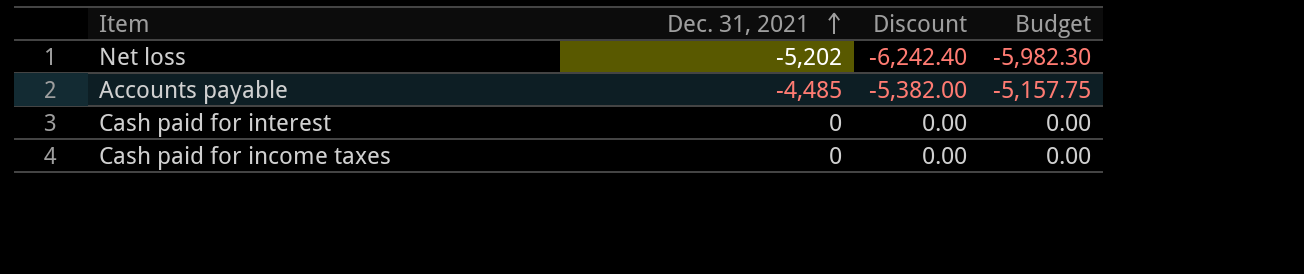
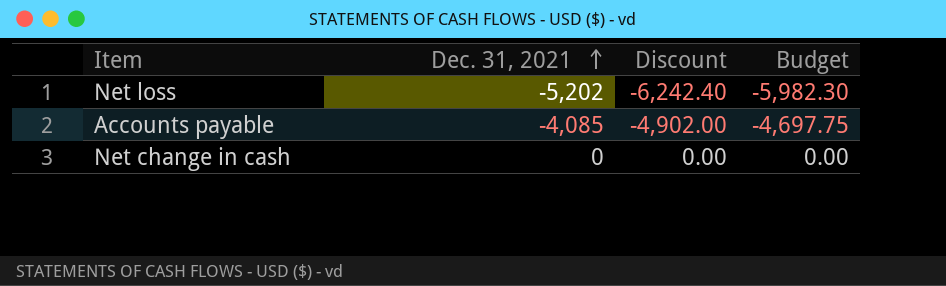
row Cash paid for interest: 0 | 0.00 | 0.00 -> none
row Cash paid for income taxes: 0 | 0.00 | 0.00 -> none
Accounts payable | Dec. 31, 2021: -4,485 -> -4,085
Accounts payable | Discount: -5,382.00 -> -4,902.00
Accounts payable | Budget: -5,157.75 -> -4,697.75
row Net change in cash: none -> 0 | 0.00 | 0.00

